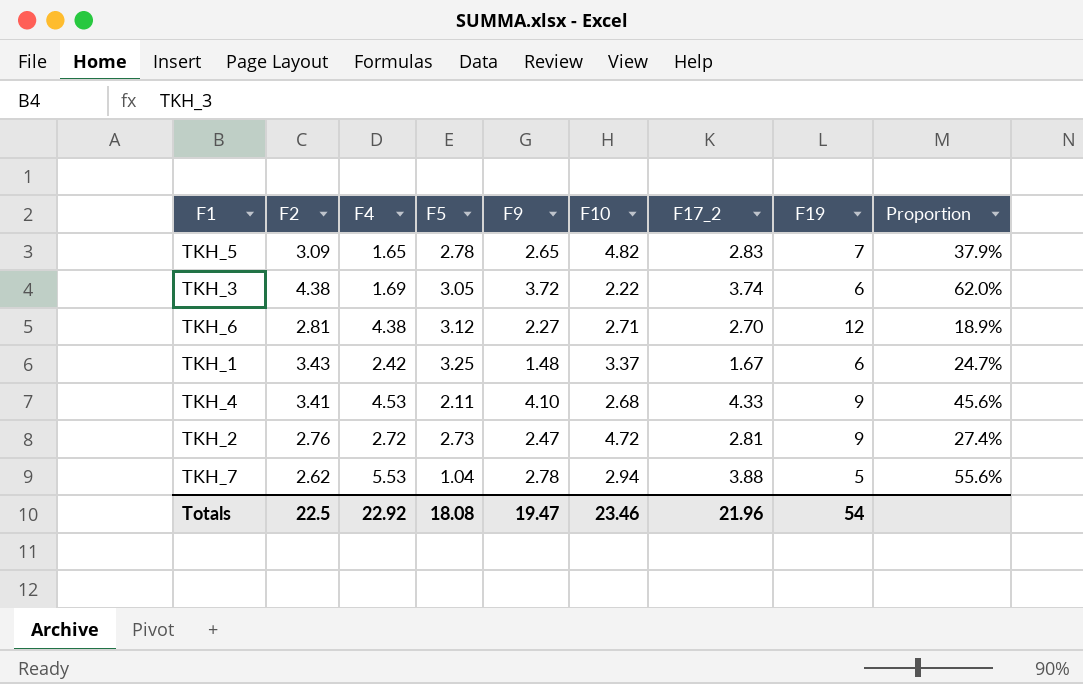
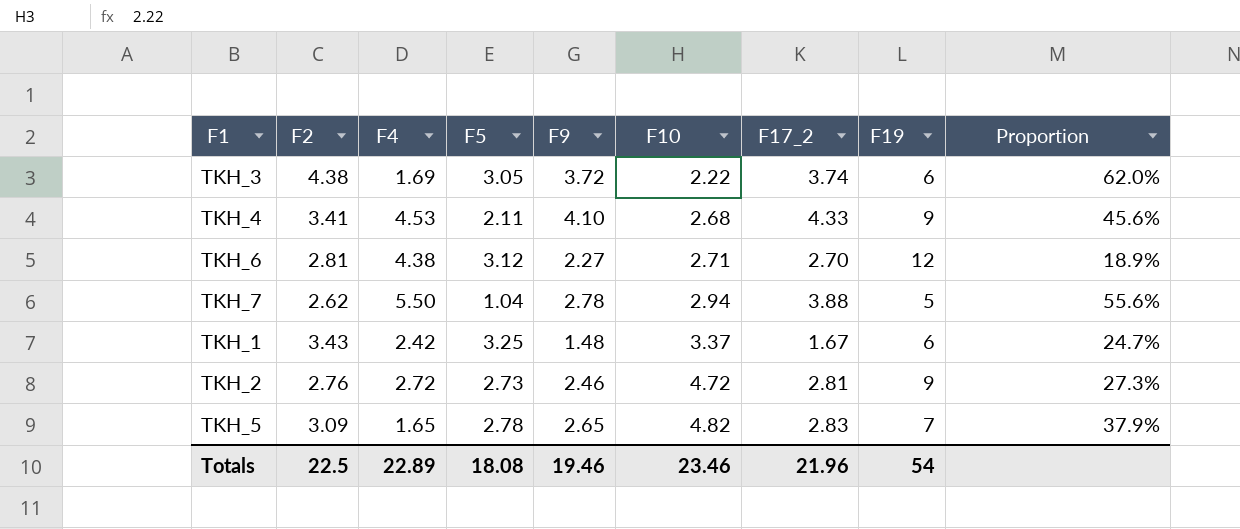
row order: none -> F10 ascending
TKH_7 | F4: 5.53 -> 5.50
TKH_2 | F9: 2.47 -> 2.46
TKH_2 | Proportion: 27.4% -> 27.3%
Totals | F4: 22.92 -> 22.89
Totals | F9: 19.47 -> 19.46

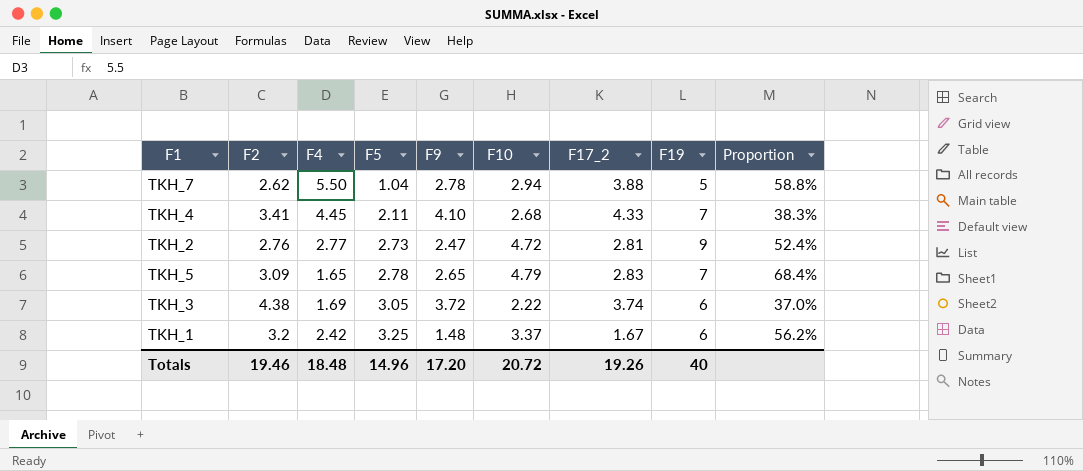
row order: F10 ascending -> F5 ascending
column Proportion | formula: [F9] / [F19] -> [F10] / [F19]
row TKH_6: 2.81 | 4.38 | 3.12 | 2.27 | 2.71 | 2.70 | 12 | 18.9% -> none
TKH_4 | F4: 4.53 -> 4.45
TKH_4 | F19: 9 -> 7
TKH_2 | F4: 2.72 -> 2.77
TKH_2 | F9: 2.46 -> 2.47
TKH_5 | F10: 4.82 -> 4.79
TKH_1 | F2: 3.43 -> 3.2
Totals | F2: 22.5 -> 19.46
Totals | F4: 22.89 -> 18.48
Totals | F5: 18.08 -> 14.96
Totals | F9: 19.46 -> 17.20
Totals | F10: 23.46 -> 20.72
Totals | F17_2: 21.96 -> 19.26
Totals | F19: 54 -> 40

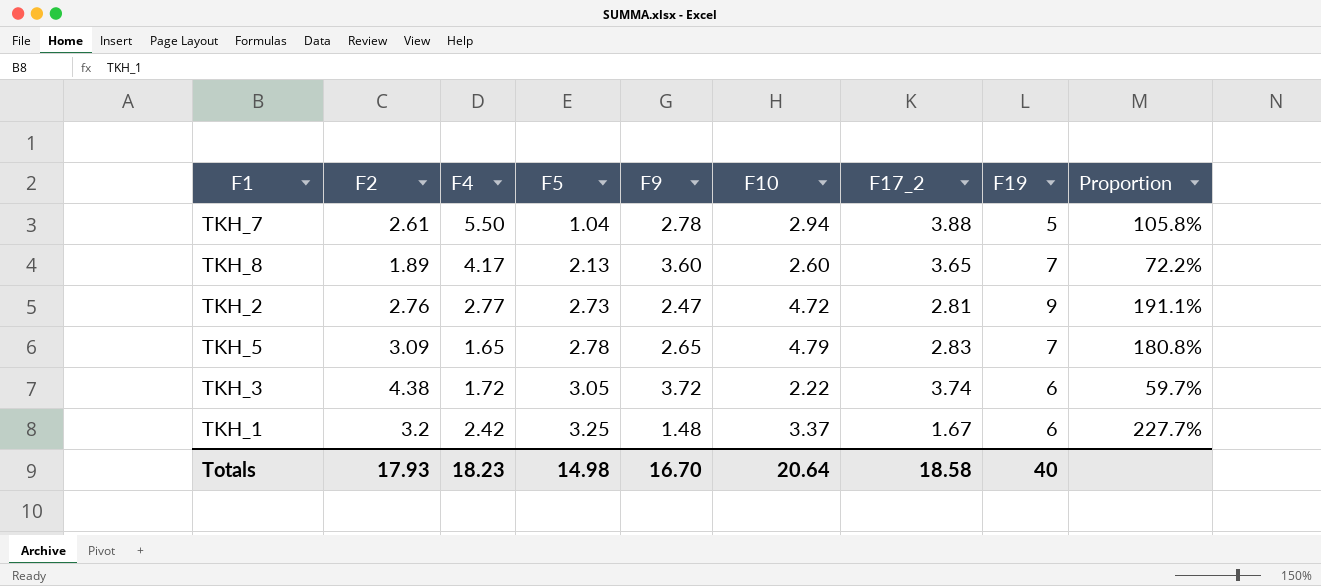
column Proportion | formula: [F10] / [F19] -> [F10] / [F9]
row TKH_4: 3.41 | 4.45 | 2.11 | 4.10 | 2.68 | 4.33 | 7 | 38.3% -> none
TKH_7 | F2: 2.62 -> 2.61
row TKH_8: none -> 1.89 | 4.17 | 2.13 | 3.60 | 2.60 | 3.65 | 7 | 72.2%
TKH_3 | F4: 1.69 -> 1.72
Totals | F2: 19.46 -> 17.93
Totals | F4: 18.48 -> 18.23
Totals | F5: 14.96 -> 14.98
Totals | F9: 17.20 -> 16.70
Totals | F10: 20.72 -> 20.64
Totals | F17_2: 19.26 -> 18.58

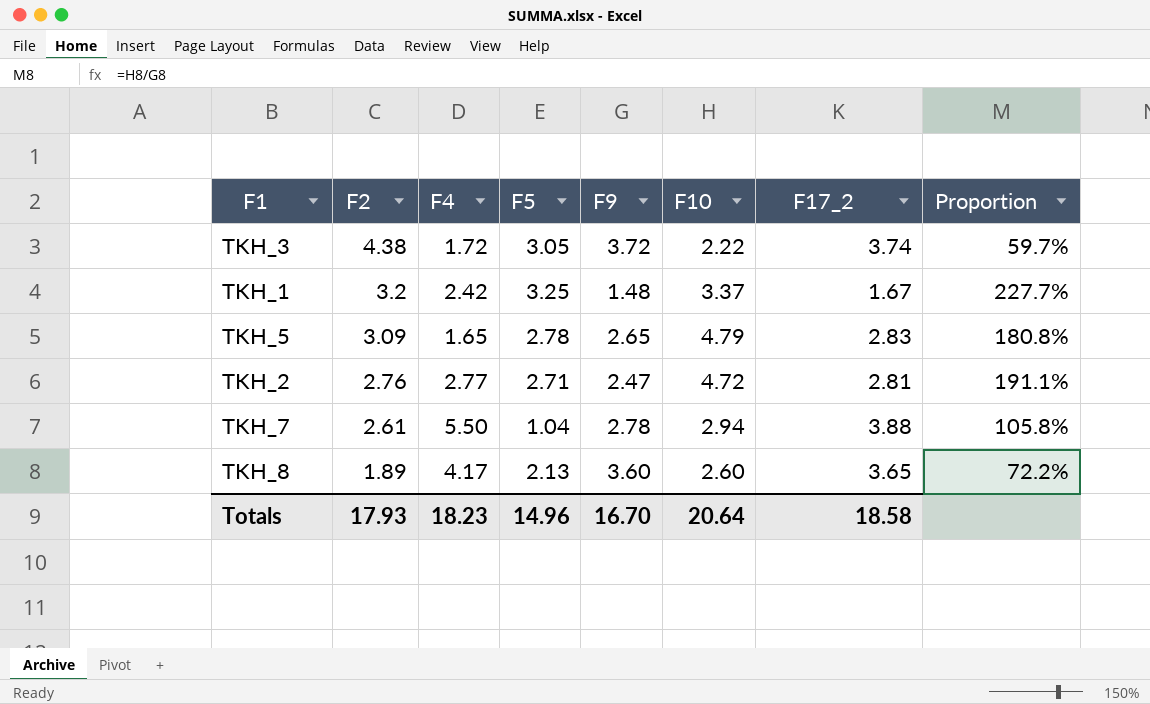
row order: F5 ascending -> F2 descending
column F19 | position: 8 -> none
TKH_2 | F5: 2.73 -> 2.71
Totals | F5: 14.98 -> 14.96

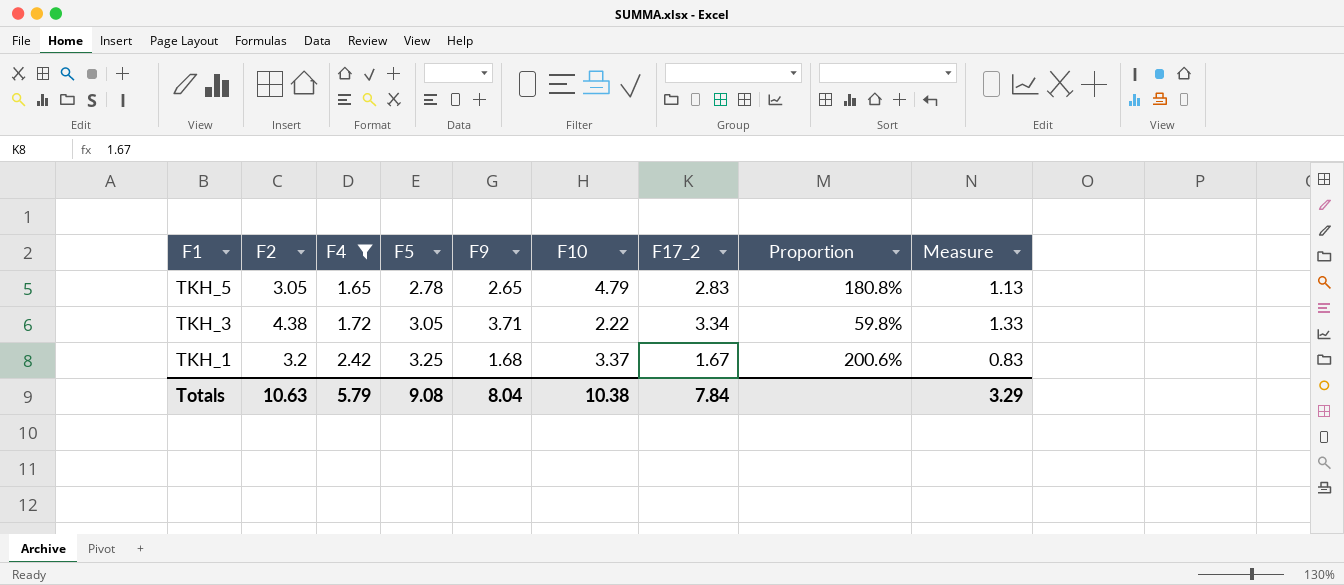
filter: none -> F4 <= 2.42
row order: F2 descending -> F1 descending
column Measure | formula: none -> [F5] - [F4]
TKH_5 | F2: 3.09 -> 3.05
TKH_3 | F9: 3.72 -> 3.71
TKH_3 | F17_2: 3.74 -> 3.34
TKH_3 | Proportion: 59.7% -> 59.8%
TKH_1 | F9: 1.48 -> 1.68
TKH_1 | Proportion: 227.7% -> 200.6%
Totals | F2: 17.93 -> 10.63
Totals | F4: 18.23 -> 5.79
Totals | F5: 14.96 -> 9.08
Totals | F9: 16.70 -> 8.04
Totals | F10: 20.64 -> 10.38
Totals | F17_2: 18.58 -> 7.84

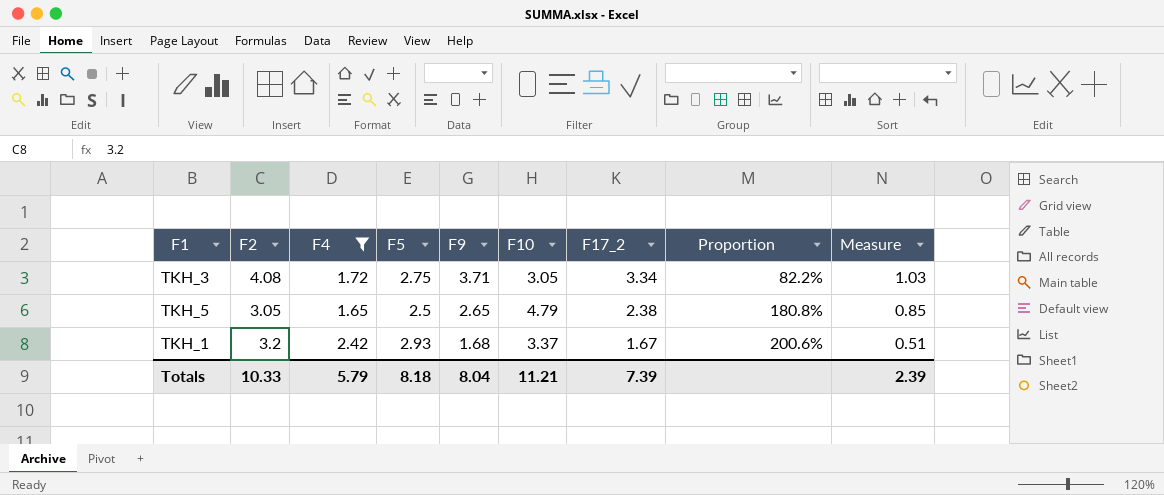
row order: F1 descending -> F9 descending
TKH_3 | F2: 4.38 -> 4.08
TKH_3 | F5: 3.05 -> 2.75
TKH_3 | F10: 2.22 -> 3.05
TKH_3 | Proportion: 59.8% -> 82.2%
TKH_3 | Measure: 1.33 -> 1.03
TKH_5 | F5: 2.78 -> 2.5
TKH_5 | F17_2: 2.83 -> 2.38
TKH_5 | Measure: 1.13 -> 0.85
TKH_1 | F5: 3.25 -> 2.93
TKH_1 | Measure: 0.83 -> 0.51
Totals | F2: 10.63 -> 10.33
Totals | F5: 9.08 -> 8.18
Totals | F10: 10.38 -> 11.21
Totals | F17_2: 7.84 -> 7.39
Totals | Measure: 3.29 -> 2.39

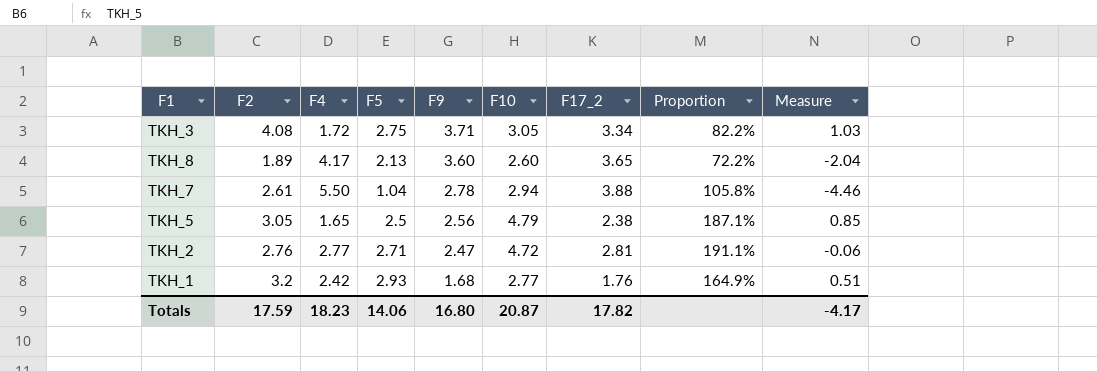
filter: F4 <= 2.42 -> none
TKH_5 | F9: 2.65 -> 2.56
TKH_5 | Proportion: 180.8% -> 187.1%
TKH_1 | F10: 3.37 -> 2.77
TKH_1 | F17_2: 1.67 -> 1.76
TKH_1 | Proportion: 200.6% -> 164.9%
Totals | F2: 10.33 -> 17.59
Totals | F4: 5.79 -> 18.23
Totals | F5: 8.18 -> 14.06
Totals | F9: 8.04 -> 16.80
Totals | F10: 11.21 -> 20.87
Totals | F17_2: 7.39 -> 17.82
Totals | Measure: 2.39 -> -4.17

